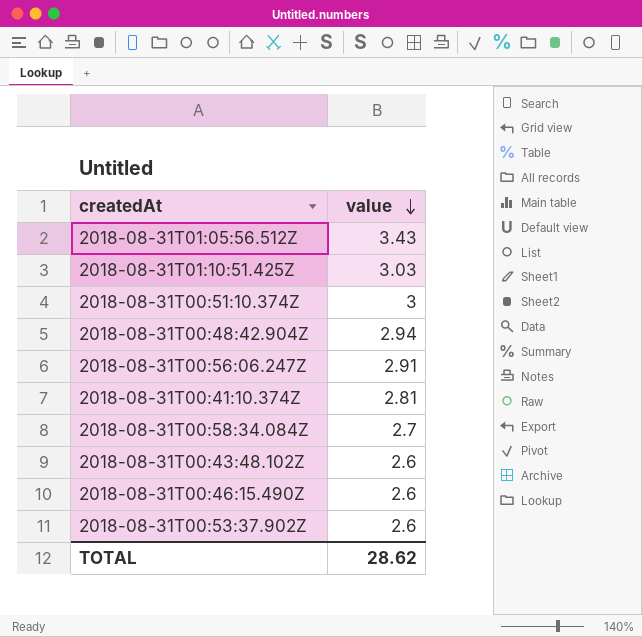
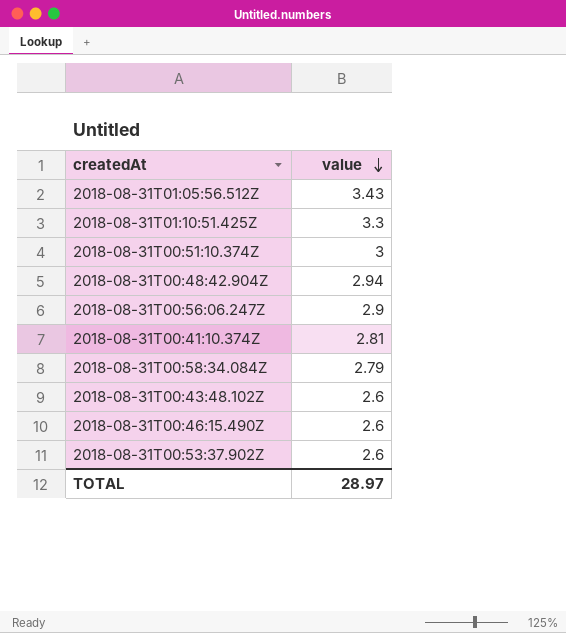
2018-08-31T01:10:51.425Z | value: 3.03 -> 3.3
2018-08-31T00:56:06.247Z | value: 2.91 -> 2.9
2018-08-31T00:58:34.084Z | value: 2.7 -> 2.79
TOTAL | value: 28.62 -> 28.97

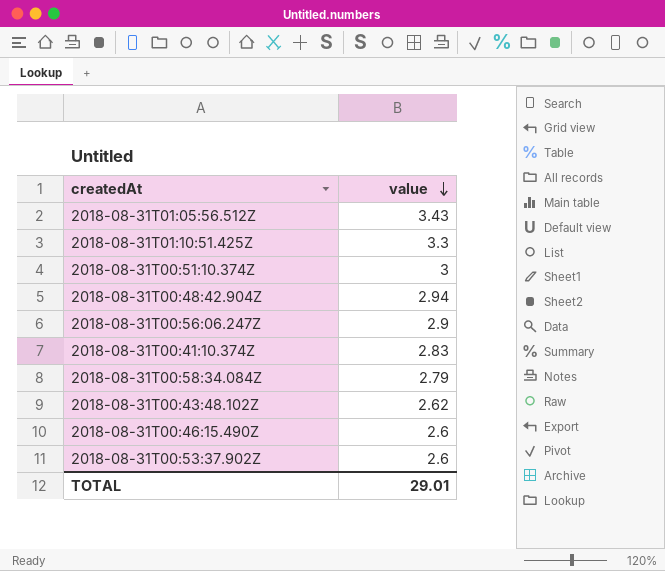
2018-08-31T00:41:10.374Z | value: 2.81 -> 2.83
2018-08-31T00:43:48.102Z | value: 2.6 -> 2.62
TOTAL | value: 28.97 -> 29.01

